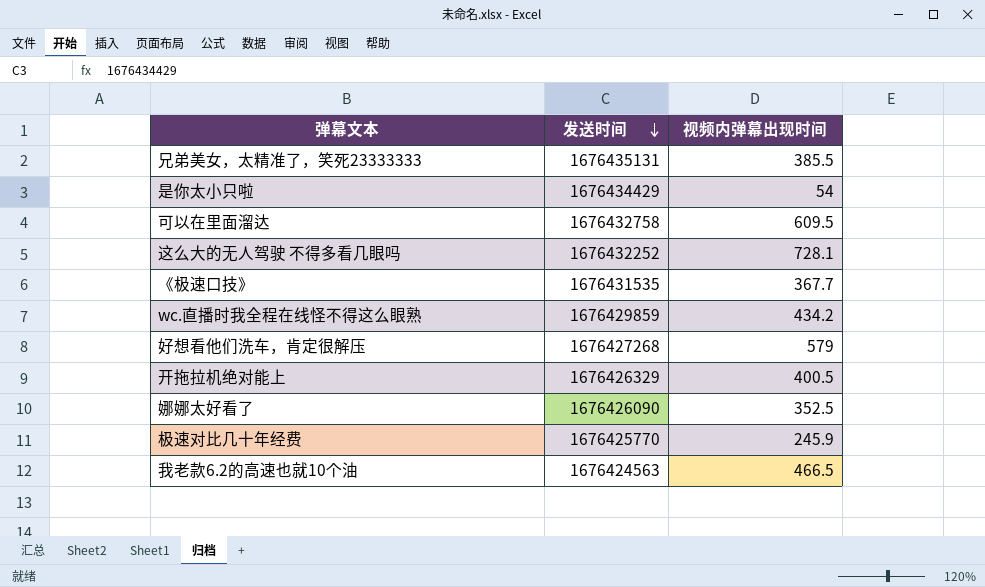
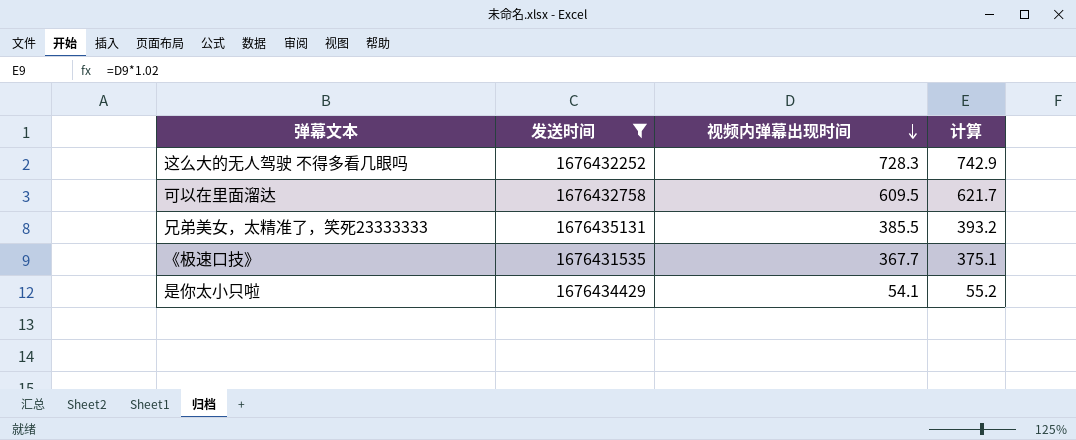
filter: none -> 发送时间 >= 1676431535
row order: 发送时间 descending -> 视频内弹幕出现时间 descending
column 计算 | formula: none -> [视频内弹幕出现时间] * 1.02
这么大的无人驾驶 不得多看几眼吗 | 视频内弹幕出现时间: 728.1 -> 728.3
是你太小只啦 | 视频内弹幕出现时间: 54 -> 54.1

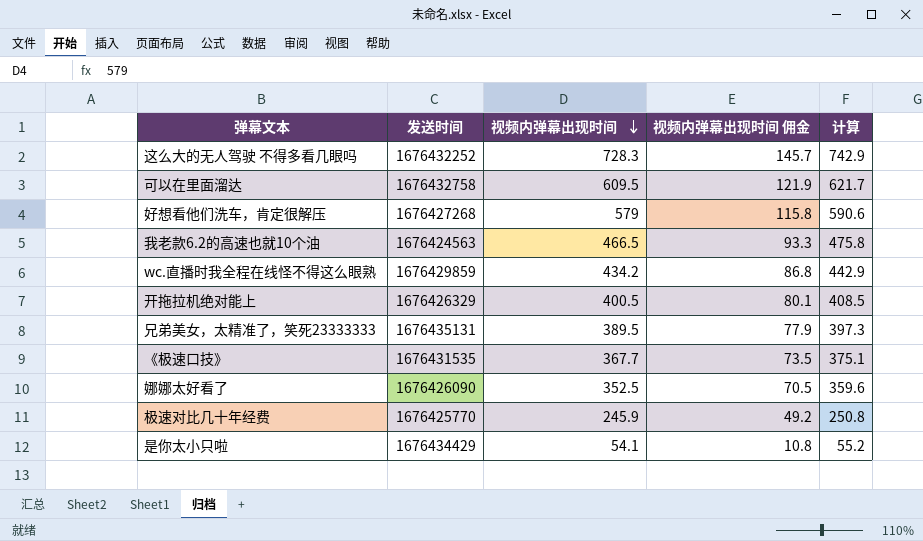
filter: 发送时间 >= 1676431535 -> none
column 视频内弹幕出现时间 佣金 | formula: none -> [视频内弹幕出现时间] * 0.2
兄弟美女，太精准了，笑死23333333 | 视频内弹幕出现时间: 385.5 -> 389.5
兄弟美女，太精准了，笑死23333333 | 计算: 393.2 -> 397.3

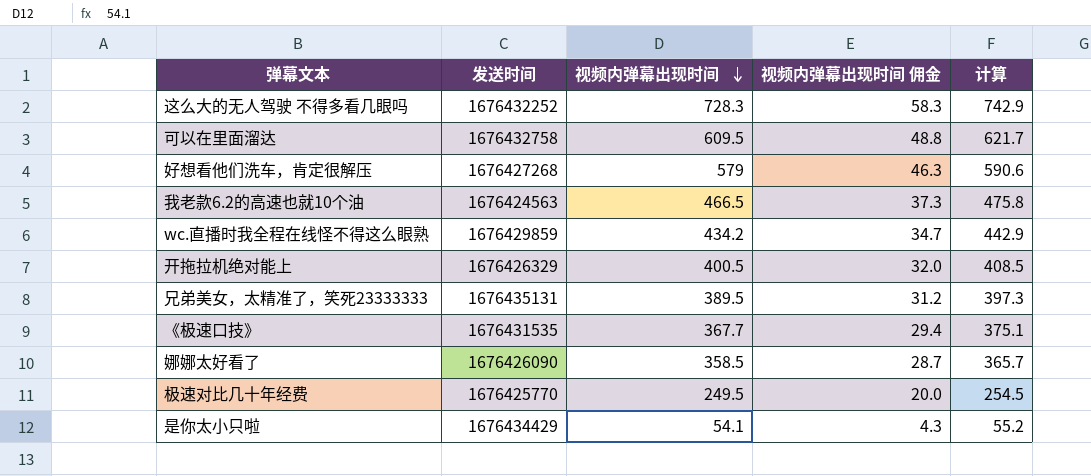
column 视频内弹幕出现时间 佣金 | formula: [视频内弹幕出现时间] * 0.2 -> [视频内弹幕出现时间] * 0.08
娜娜太好看了 | 视频内弹幕出现时间: 352.5 -> 358.5
娜娜太好看了 | 计算: 359.6 -> 365.7
极速对比几十年经费 | 视频内弹幕出现时间: 245.9 -> 249.5
极速对比几十年经费 | 计算: 250.8 -> 254.5

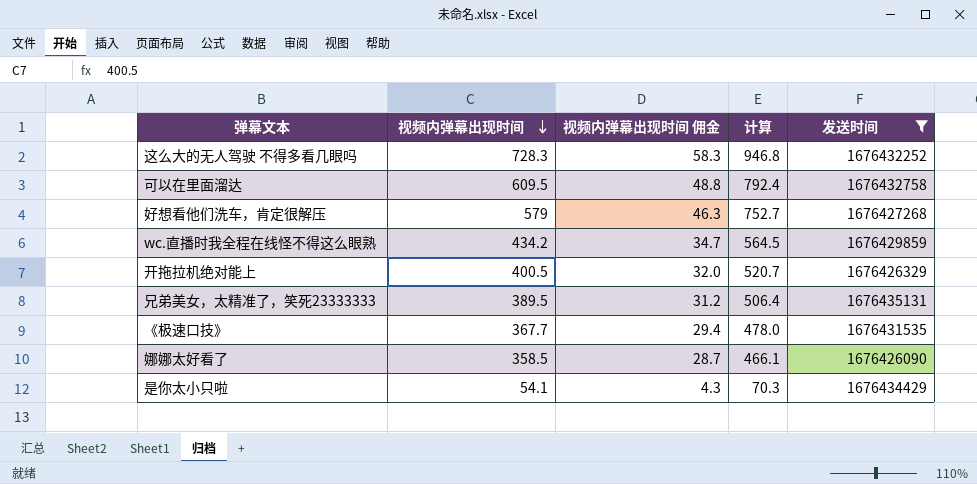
filter: none -> 发送时间 >= 1676426090
column 计算 | formula: [视频内弹幕出现时间] * 1.02 -> [视频内弹幕出现时间] * 1.3
column 发送时间 | position: 2 -> 5

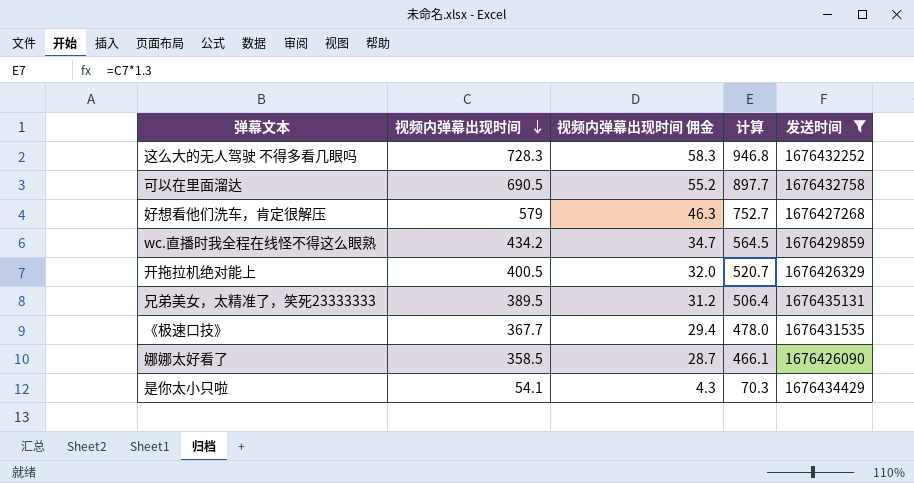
可以在里面溜达 | 视频内弹幕出现时间: 609.5 -> 690.5
可以在里面溜达 | 视频内弹幕出现时间 佣金: 48.8 -> 55.2
可以在里面溜达 | 计算: 792.4 -> 897.7

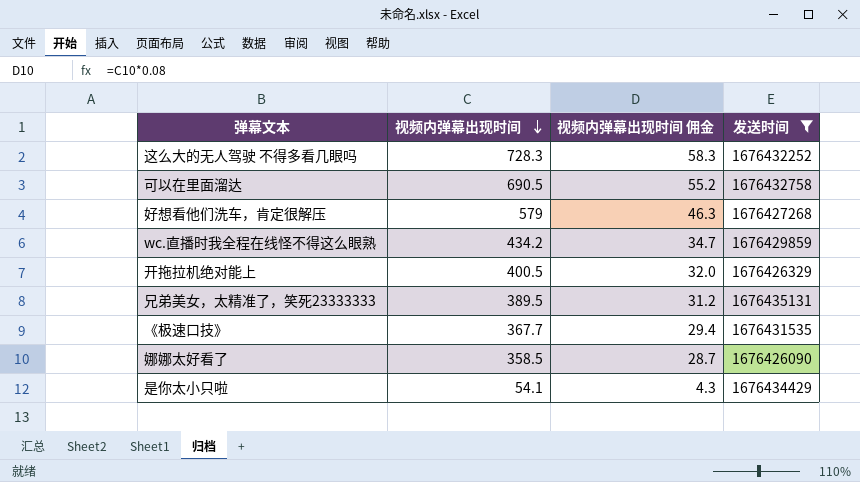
column 计算 | formula: [视频内弹幕出现时间] * 1.3 -> none

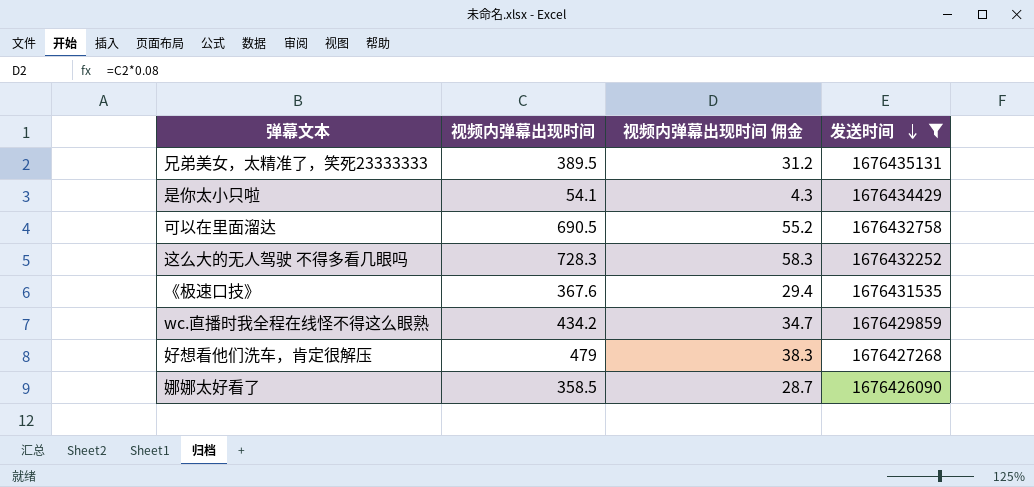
row order: 视频内弹幕出现时间 descending -> 发送时间 descending
row 开拖拉机绝对能上: 400.5 | 32.0 | 1676426329 -> none
《极速口技》 | 视频内弹幕出现时间: 367.7 -> 367.6
好想看他们洗车，肯定很解压 | 视频内弹幕出现时间: 579 -> 479
好想看他们洗车，肯定很解压 | 视频内弹幕出现时间 佣金: 46.3 -> 38.3

